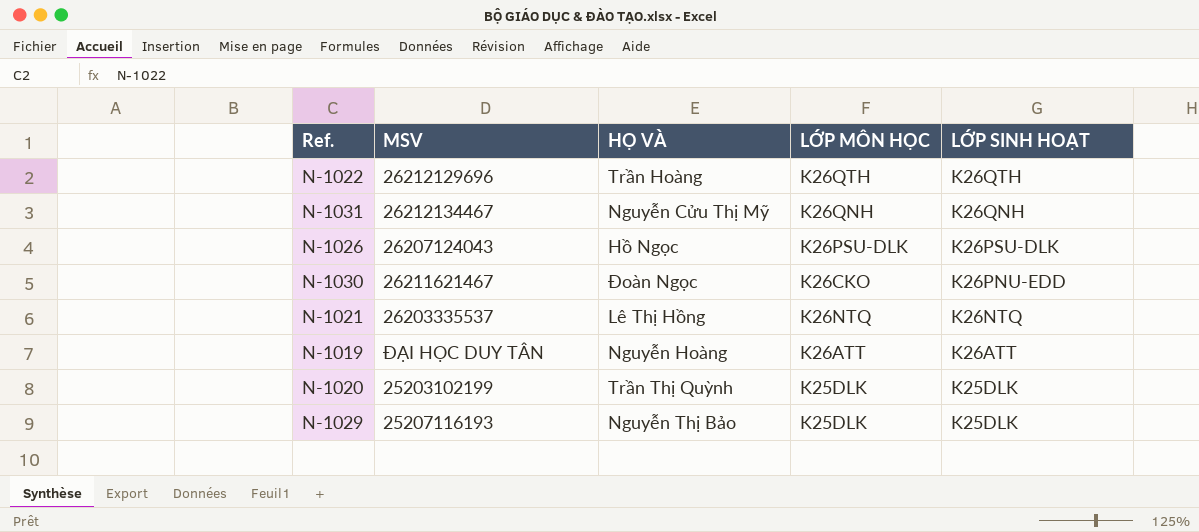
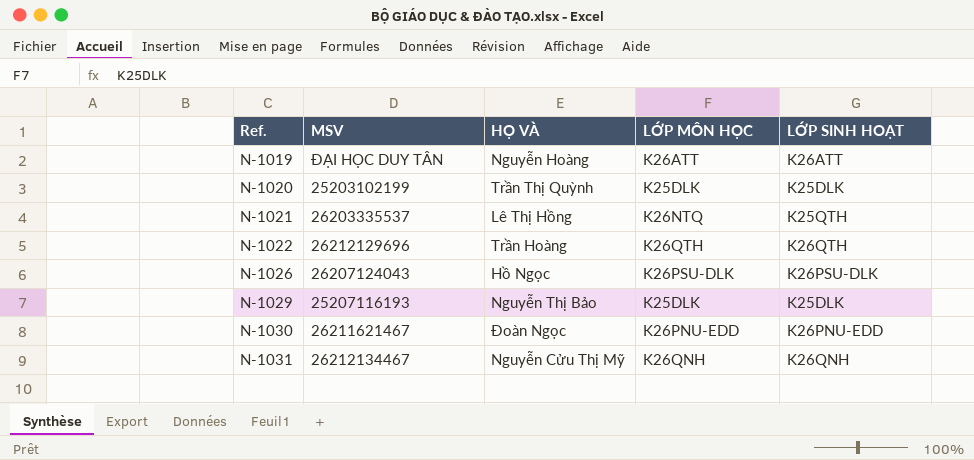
row order: LỚP SINH HOẠT descending -> Ref. ascending
N-1021 | LỚP SINH HOẠT: K26NTQ -> K25QTH
N-1030 | LỚP MÔN HỌC: K26CKO -> K26PNU-EDD

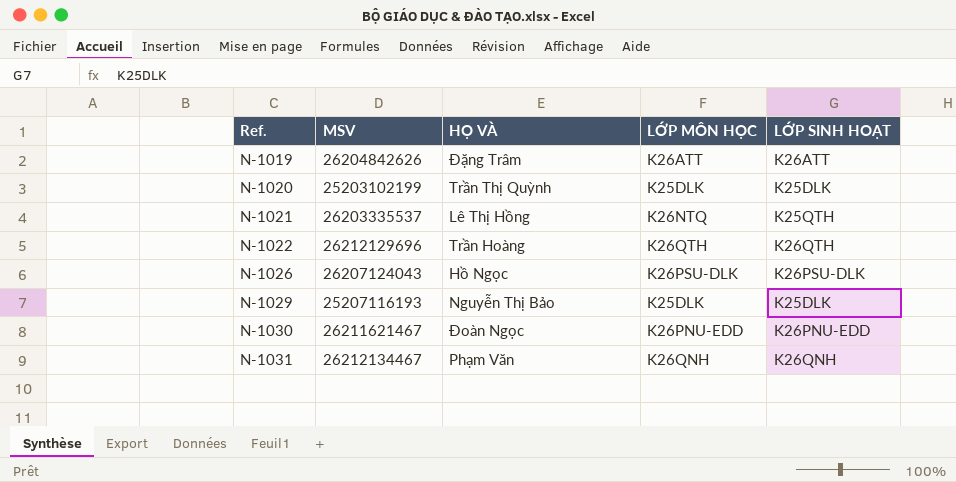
N-1019 | MSV: ĐẠI HỌC DUY TÂN -> 26204842626
N-1019 | HỌ VÀ: Nguyễn Hoàng -> Đặng Trâm
N-1031 | HỌ VÀ: Nguyễn Cửu Thị Mỹ -> Phạm Văn

